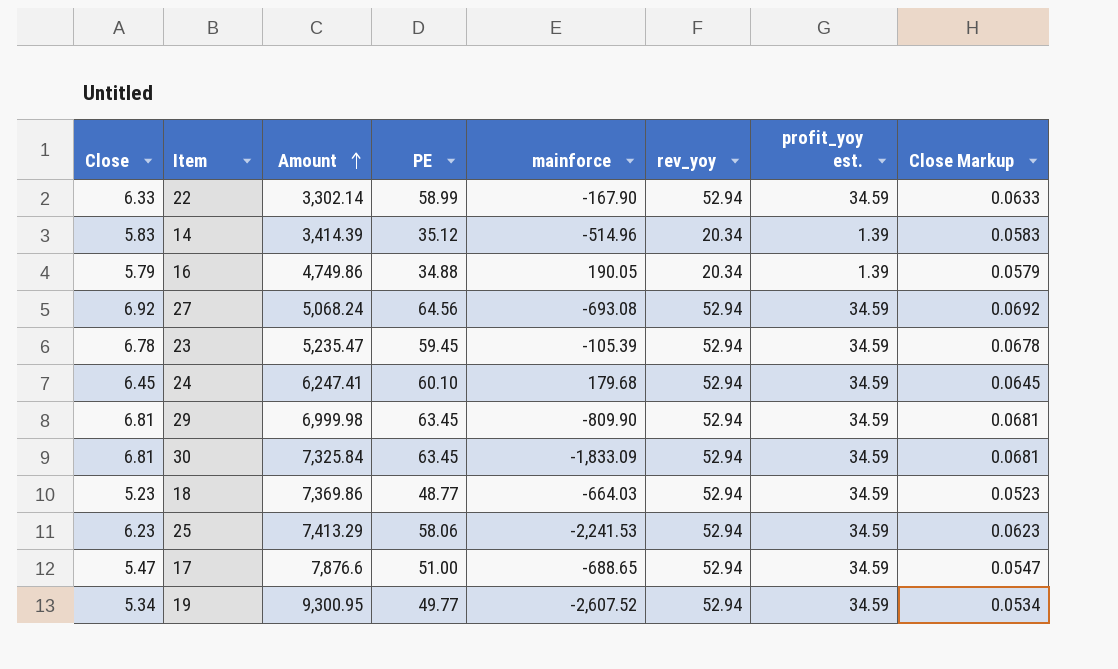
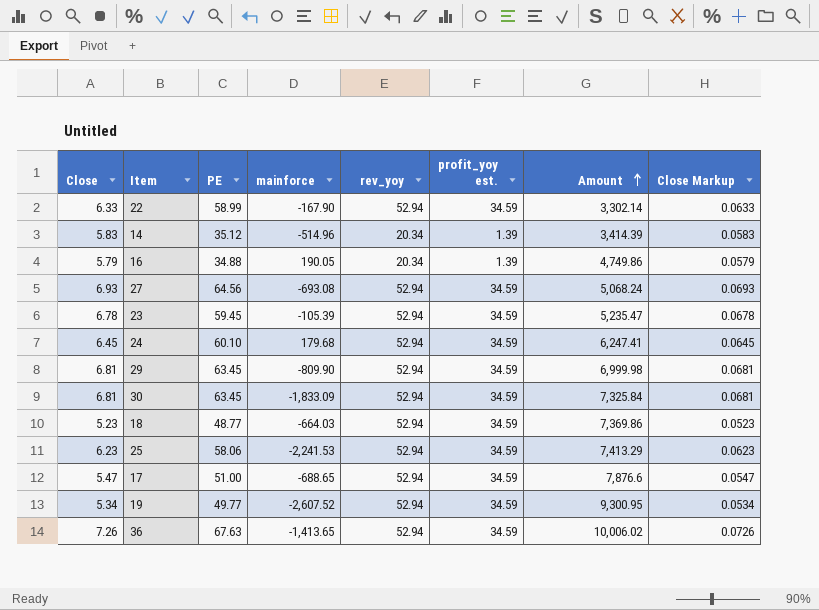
column Amount | position: 3 -> 7
27 | Close: 6.92 -> 6.93
27 | Close Markup: 0.0692 -> 0.0693
row 36: none -> 7.26 | 67.63 | -1,413.65 | 52.94 | 34.59 | 10,006.02 | 0.0726

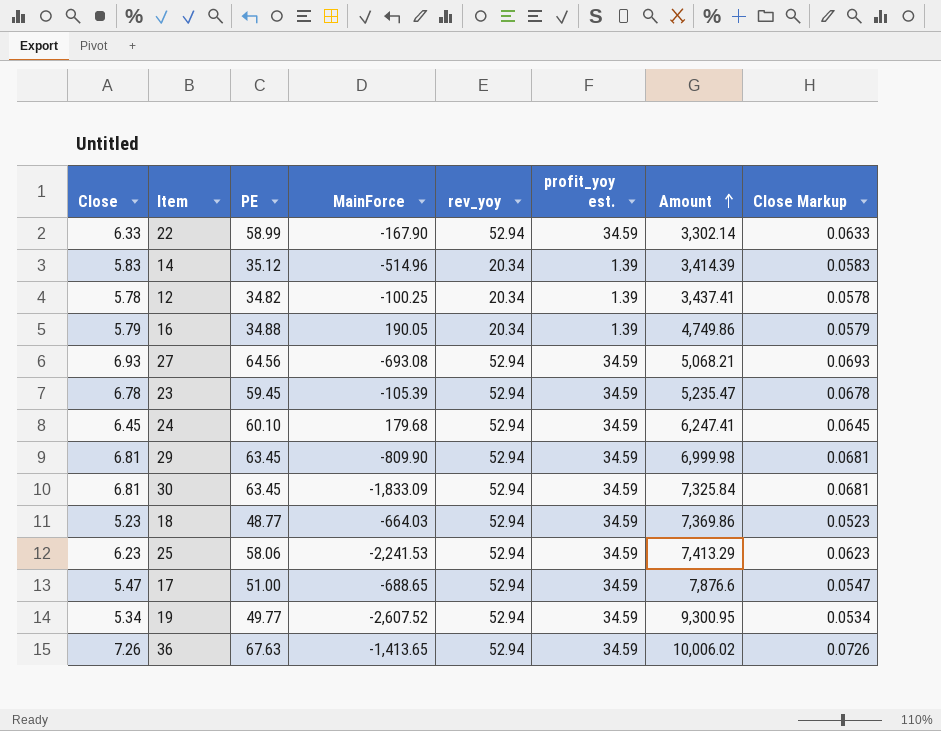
column name: mainforce -> MainForce
row 12: none -> 5.78 | 34.82 | -100.25 | 20.34 | 1.39 | 3,437.41 | 0.0578
27 | Amount: 5,068.24 -> 5,068.21

